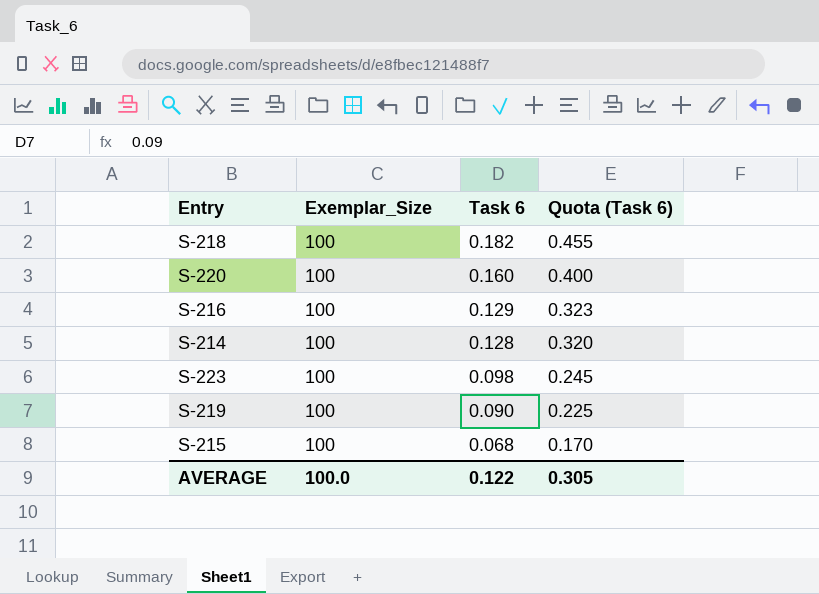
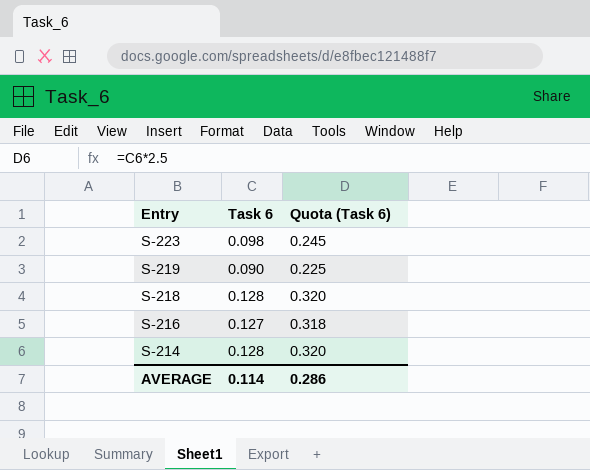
row order: Task 6 descending -> Entry descending
column Exemplar_Size | position: 2 -> none
row S-220: 100 | 0.160 | 0.400 -> none
row S-215: 100 | 0.068 | 0.170 -> none
S-218 | Task 6: 0.182 -> 0.128
S-218 | Quota (Task 6): 0.455 -> 0.320
S-216 | Task 6: 0.129 -> 0.127
S-216 | Quota (Task 6): 0.323 -> 0.318
AVERAGE | Task 6: 0.122 -> 0.114
AVERAGE | Quota (Task 6): 0.305 -> 0.286

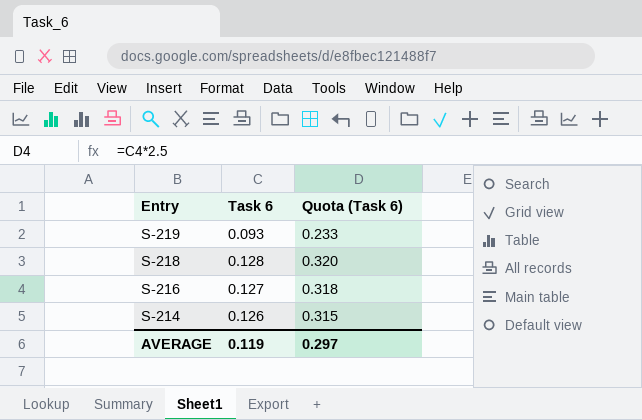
row S-223: 0.098 | 0.245 -> none
S-219 | Task 6: 0.090 -> 0.093
S-219 | Quota (Task 6): 0.225 -> 0.233
S-214 | Task 6: 0.128 -> 0.126
S-214 | Quota (Task 6): 0.320 -> 0.315
AVERAGE | Task 6: 0.114 -> 0.119
AVERAGE | Quota (Task 6): 0.286 -> 0.297

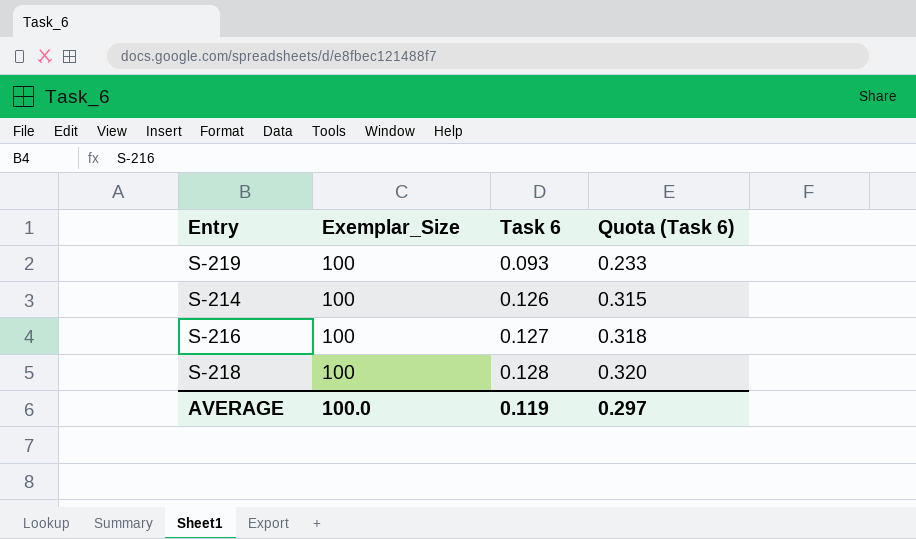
row order: Entry descending -> Task 6 ascending
column Exemplar_Size | position: none -> 2

